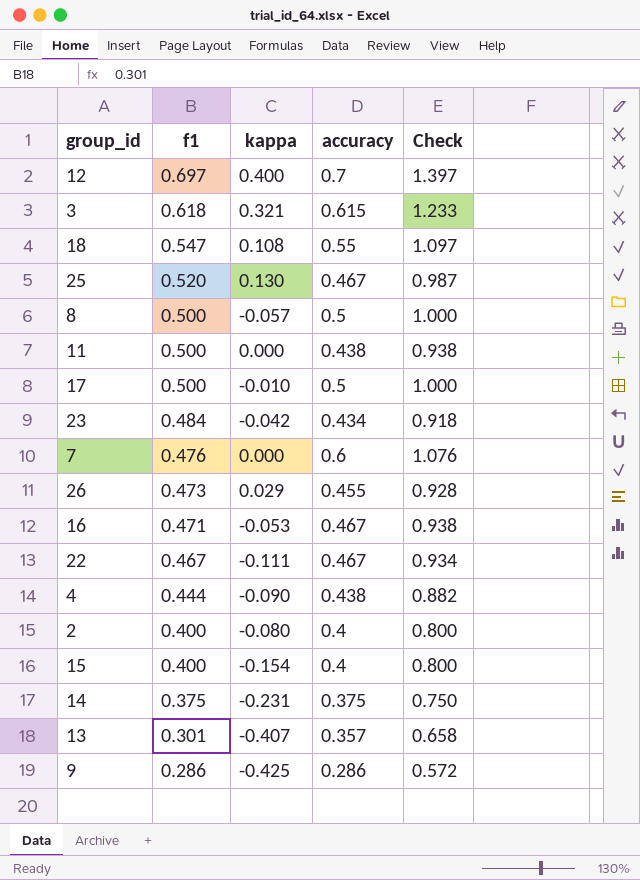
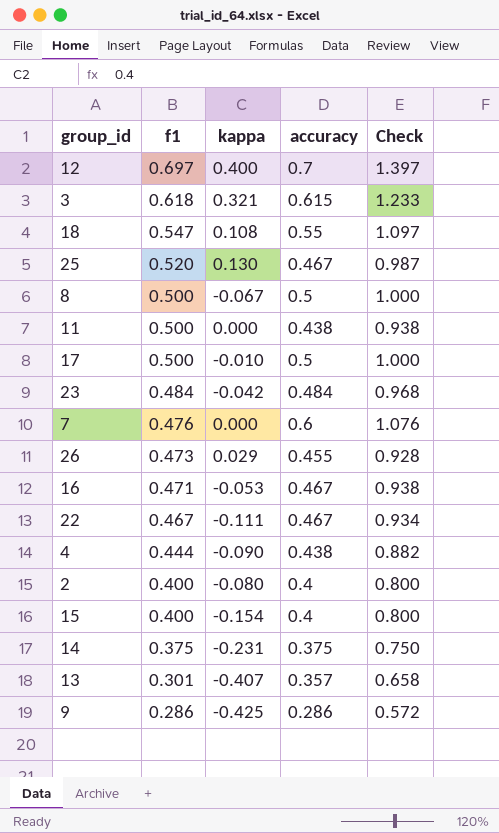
8 | kappa: -0.057 -> -0.067
23 | accuracy: 0.434 -> 0.484
23 | Check: 0.918 -> 0.968

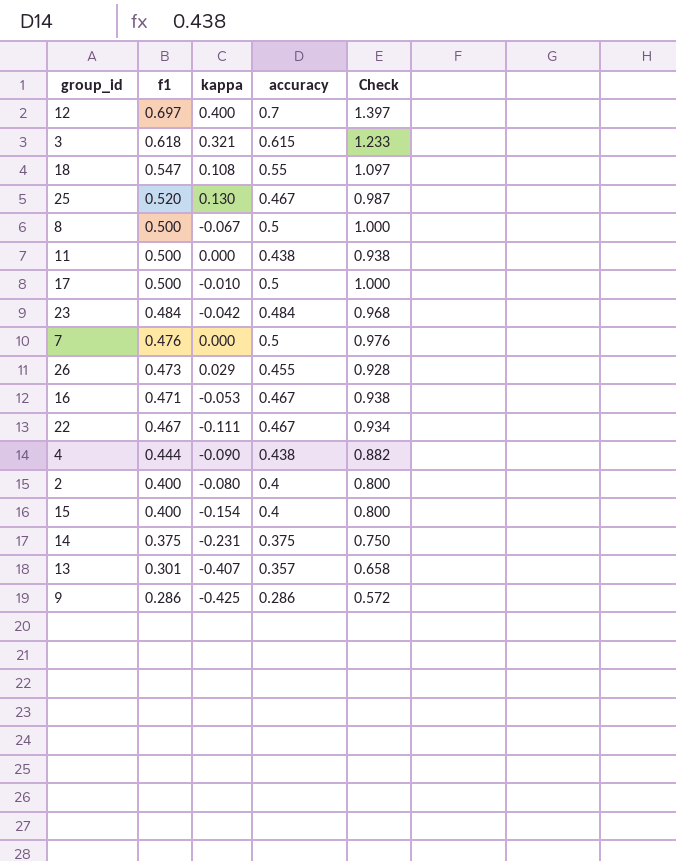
7 | accuracy: 0.6 -> 0.5
7 | Check: 1.076 -> 0.976

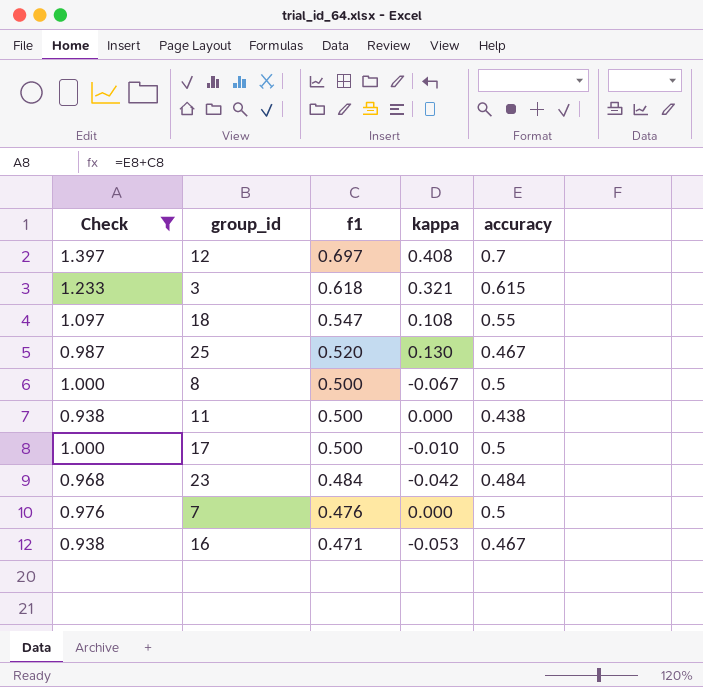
filter: none -> Check >= 0.938
column Check | position: 5 -> 1
12 | kappa: 0.400 -> 0.408

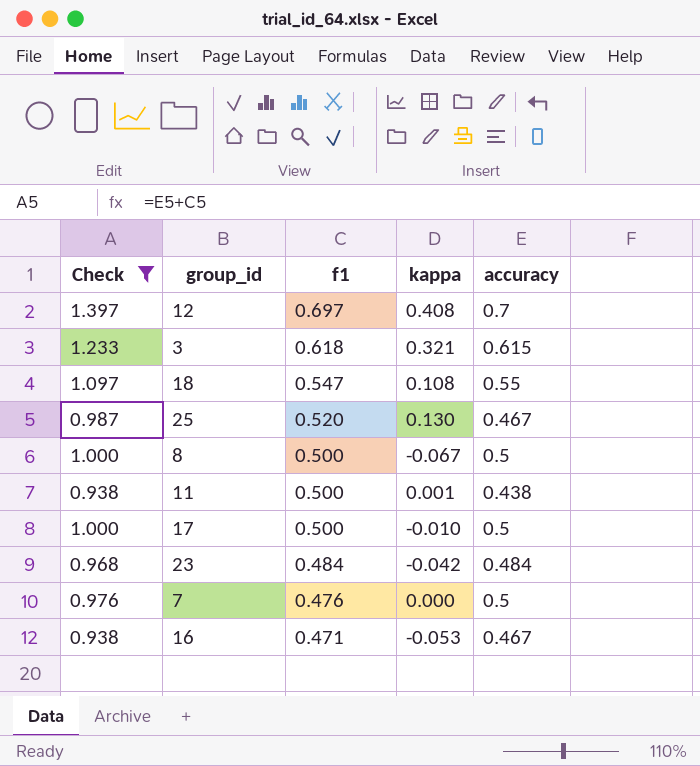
11 | kappa: 0.000 -> 0.001

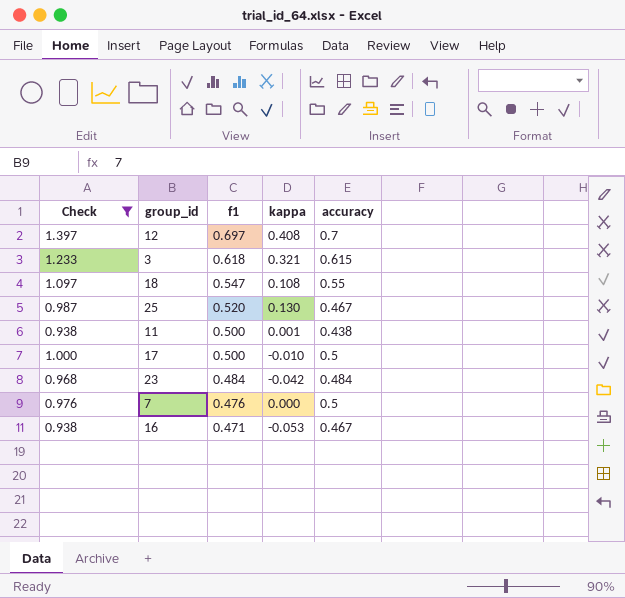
row 8: 1.000 | 0.500 | -0.067 | 0.5 -> none

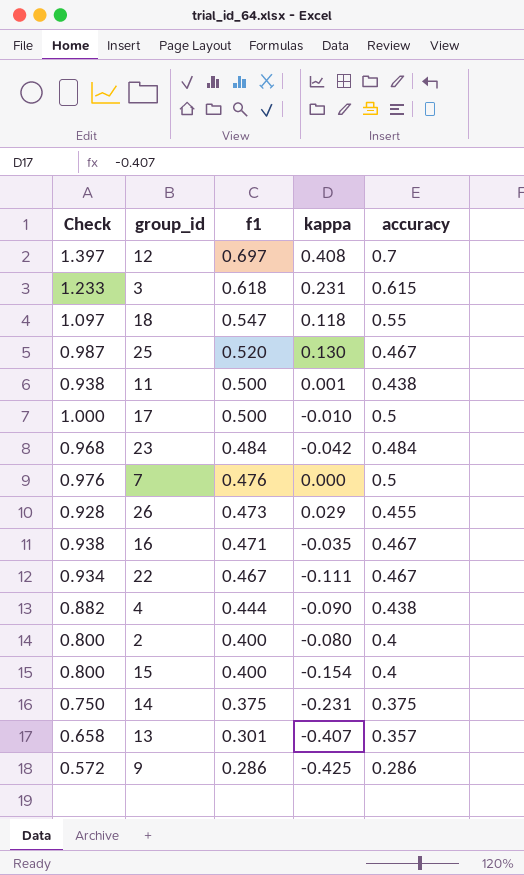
filter: Check >= 0.938 -> none
3 | kappa: 0.321 -> 0.231
18 | kappa: 0.108 -> 0.118
16 | kappa: -0.053 -> -0.035

